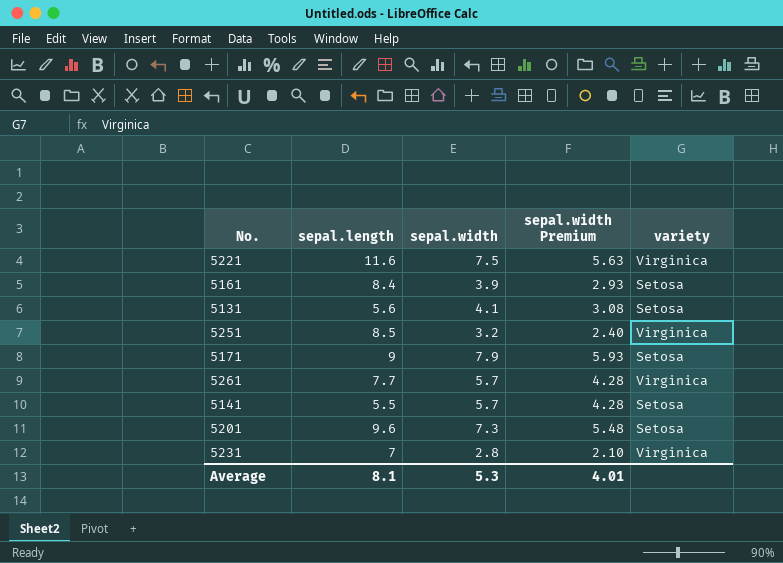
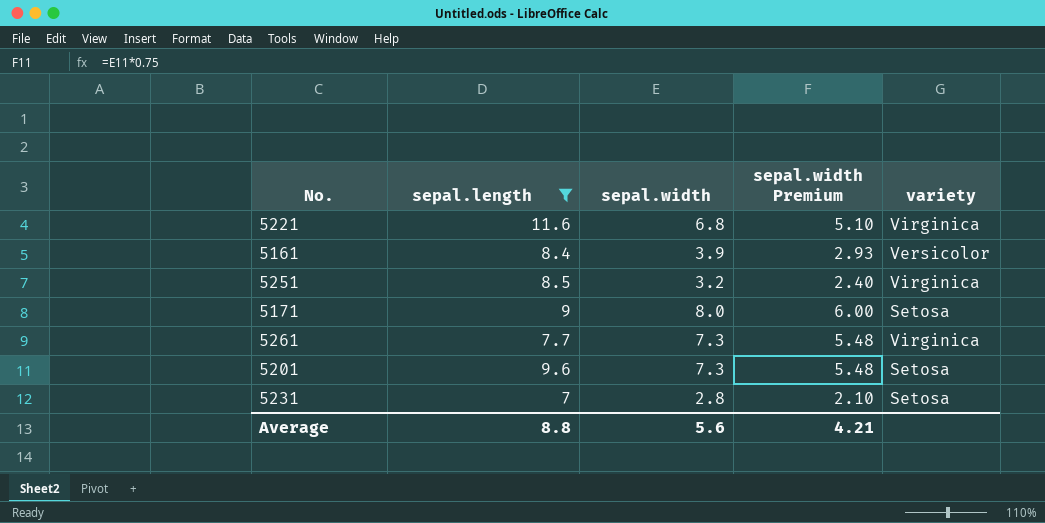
filter: none -> sepal.length >= 7
5221 | sepal.width: 7.5 -> 6.8
5221 | sepal.width Premium: 5.63 -> 5.10
5161 | variety: Setosa -> Versicolor
5171 | sepal.width: 7.9 -> 8.0
5171 | sepal.width Premium: 5.93 -> 6.00
5261 | sepal.width: 5.7 -> 7.3
5261 | sepal.width Premium: 4.28 -> 5.48
5231 | variety: Virginica -> Setosa
Average | sepal.length: 8.1 -> 8.8
Average | sepal.width: 5.3 -> 5.6
Average | sepal.width Premium: 4.01 -> 4.21

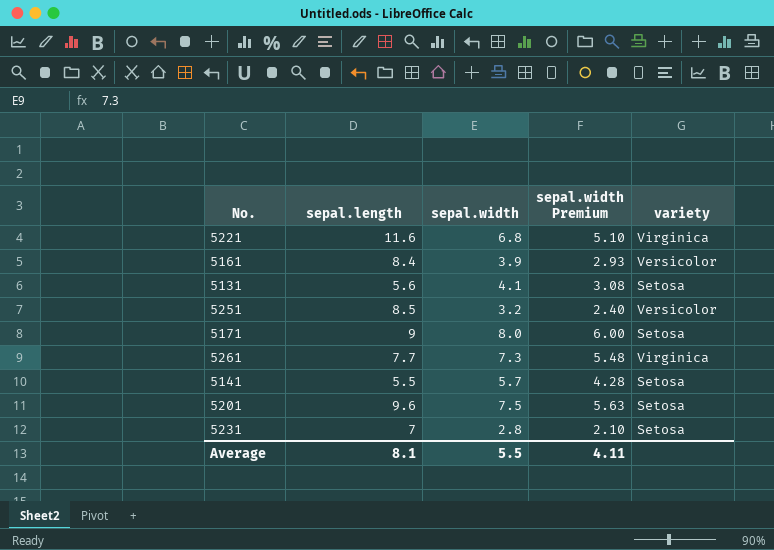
filter: sepal.length >= 7 -> none
5251 | variety: Virginica -> Versicolor
5201 | sepal.width: 7.3 -> 7.5
5201 | sepal.width Premium: 5.48 -> 5.63
Average | sepal.length: 8.8 -> 8.1
Average | sepal.width: 5.6 -> 5.5
Average | sepal.width Premium: 4.21 -> 4.11

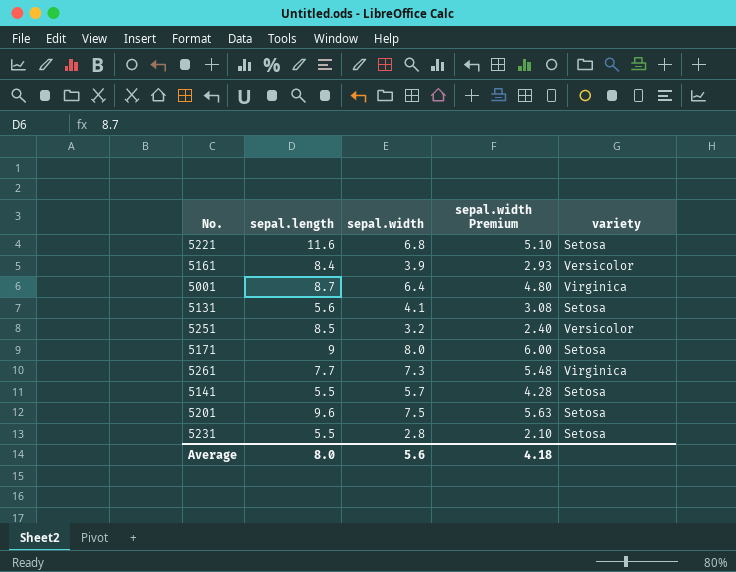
5221 | variety: Virginica -> Setosa
row 5001: none -> 8.7 | 6.4 | 4.80 | Virginica
5231 | sepal.length: 7 -> 5.5
Average | sepal.length: 8.1 -> 8.0
Average | sepal.width: 5.5 -> 5.6
Average | sepal.width Premium: 4.11 -> 4.18

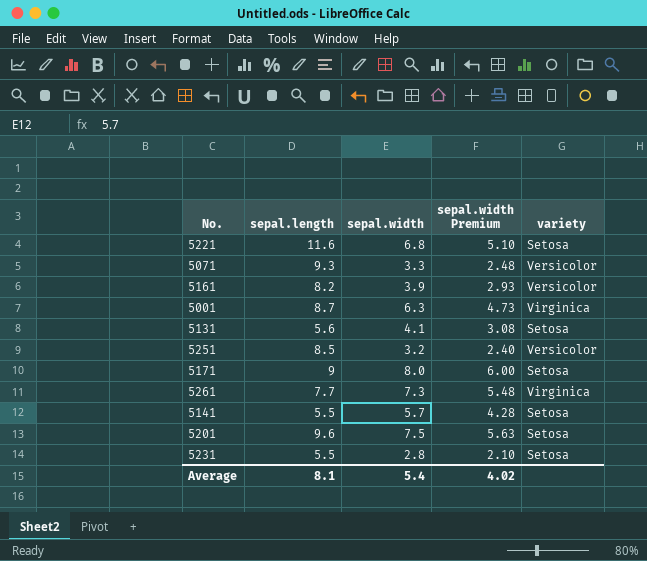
row 5071: none -> 9.3 | 3.3 | 2.48 | Versicolor
5161 | sepal.length: 8.4 -> 8.2
5001 | sepal.width: 6.4 -> 6.3
5001 | sepal.width Premium: 4.80 -> 4.73
Average | sepal.length: 8.0 -> 8.1
Average | sepal.width: 5.6 -> 5.4
Average | sepal.width Premium: 4.18 -> 4.02

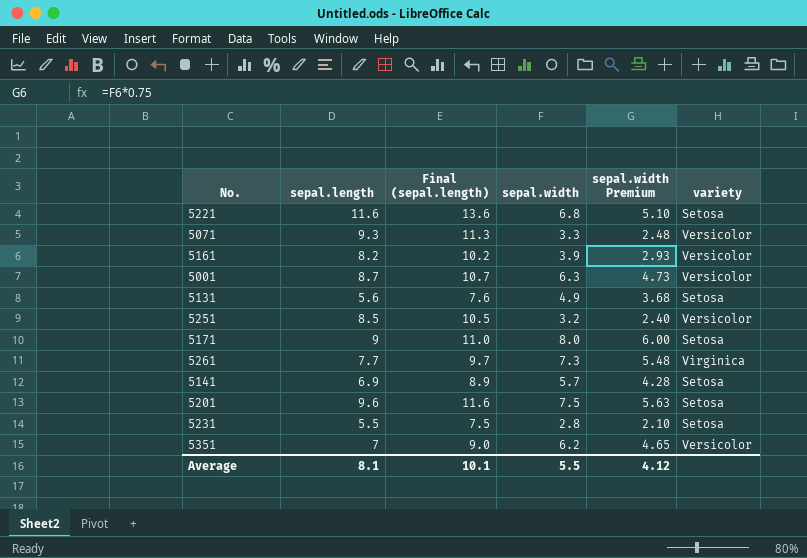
column Final (sepal.length) | formula: none -> [sepal.length] + 2
5001 | variety: Virginica -> Versicolor
5131 | sepal.width: 4.1 -> 4.9
5131 | sepal.width Premium: 3.08 -> 3.68
5141 | sepal.length: 5.5 -> 6.9
row 5351: none -> 7 | 9.0 | 6.2 | 4.65 | Versicolor
Average | sepal.width: 5.4 -> 5.5
Average | sepal.width Premium: 4.02 -> 4.12

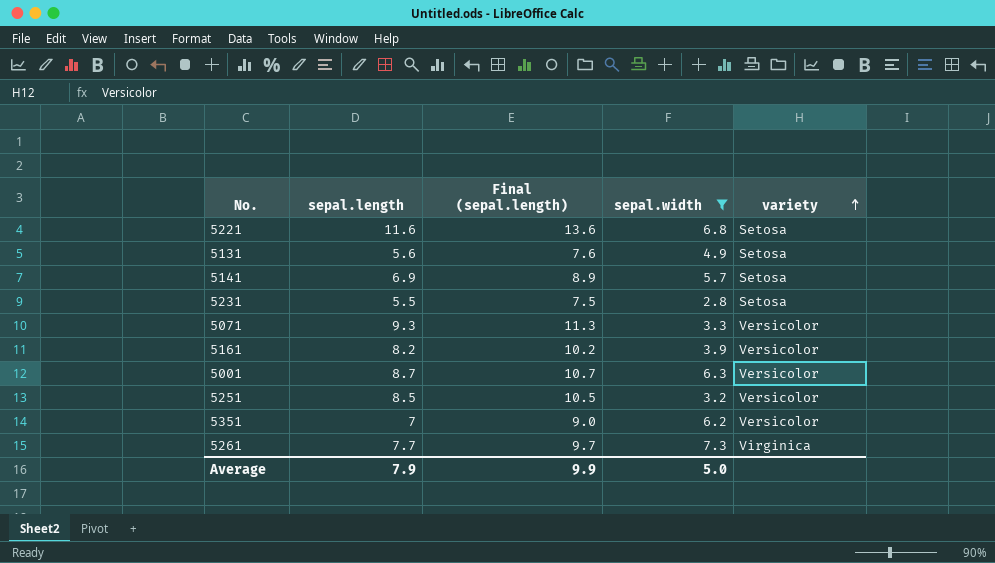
filter: none -> sepal.width <= 7.3
row order: none -> variety ascending
column sepal.width Premium | formula: [sepal.width] * 0.75 -> none
Average | sepal.length: 8.1 -> 7.9
Average | Final (sepal.length): 10.1 -> 9.9
Average | sepal.width: 5.5 -> 5.0

